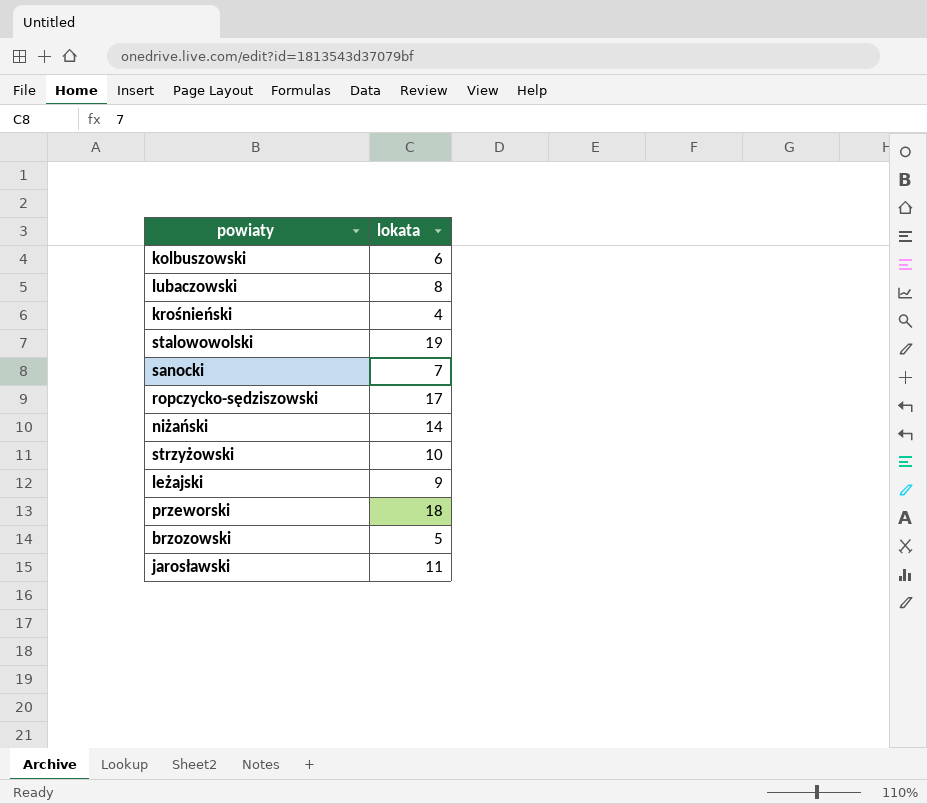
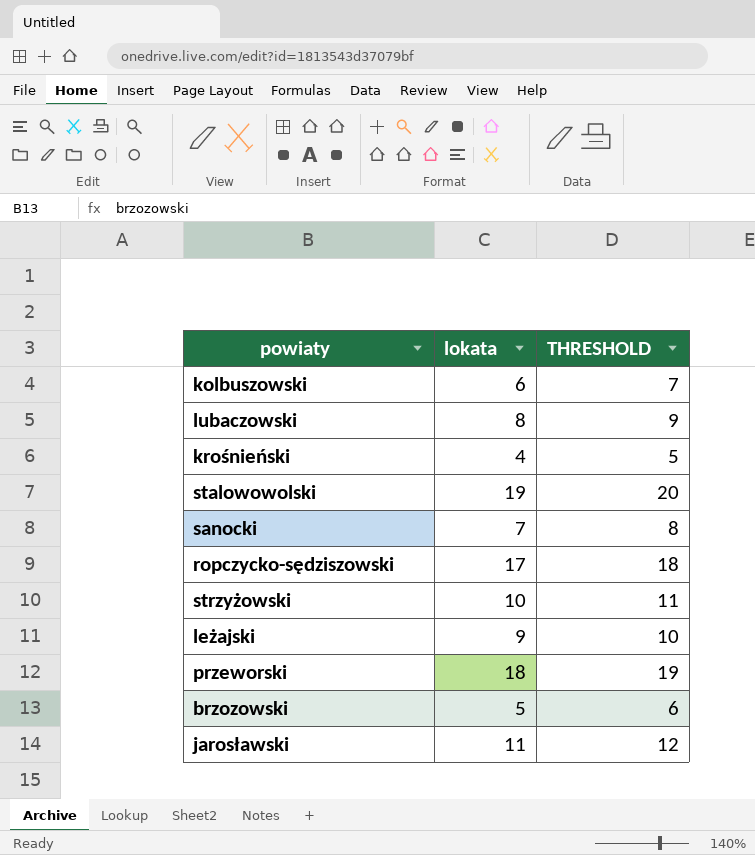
column THRESHOLD | formula: none -> [lokata] + 1
row niżański: 14 -> none

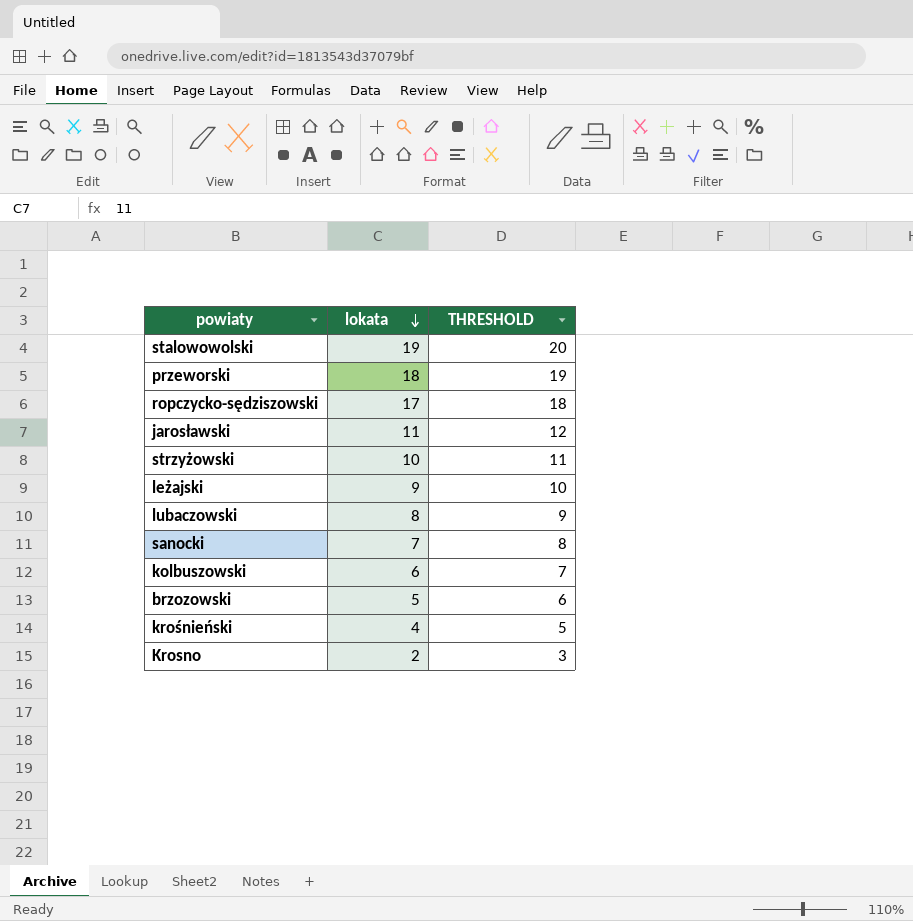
row order: none -> lokata descending
row Krosno: none -> 2 | 3

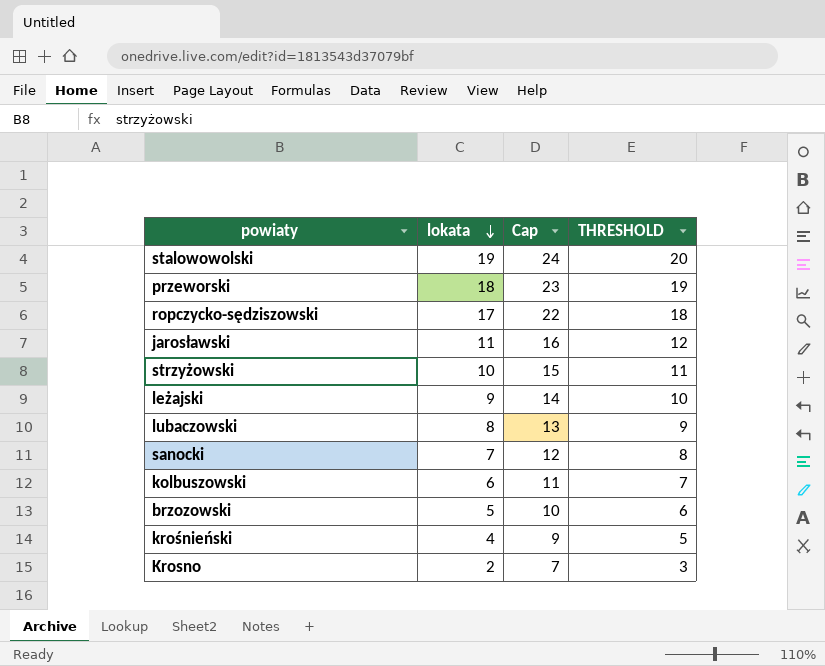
column Cap | formula: none -> [lokata] + 5

